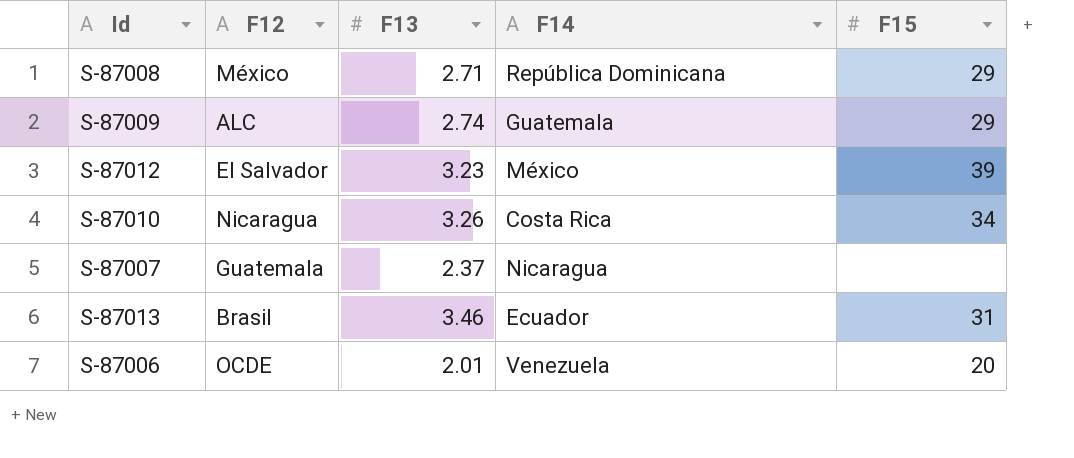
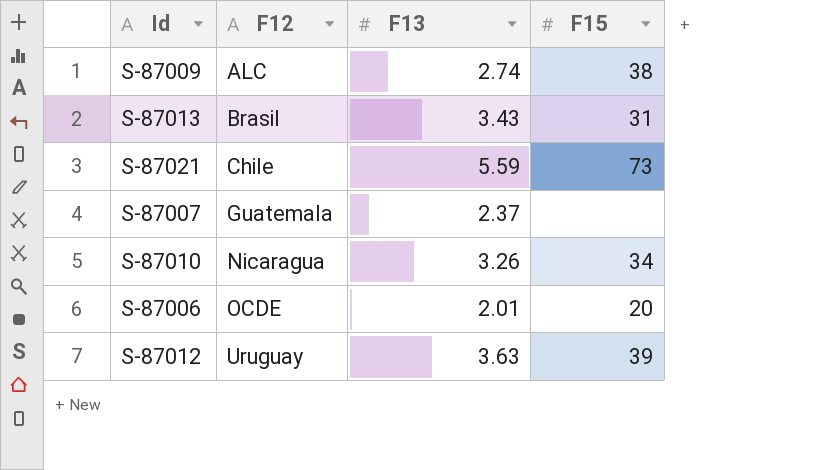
row order: none -> F12 ascending
column F14 | position: 4 -> none
row S-87008: México | 2.71 | República Dominicana | 29 -> none
S-87009 | F15: 29 -> 38
S-87013 | F13: 3.46 -> 3.43
row S-87021: none -> Chile | 5.59 | 73
S-87012 | F12: El Salvador -> Uruguay
S-87012 | F13: 3.23 -> 3.63

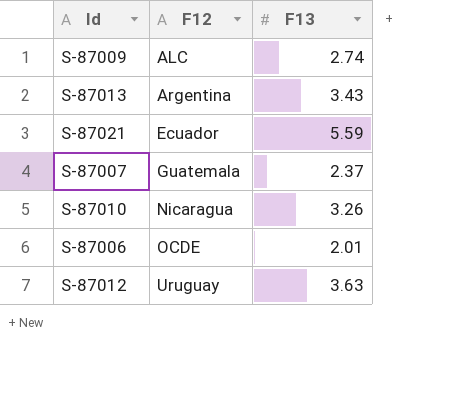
column F15 | position: 4 -> none
S-87013 | F12: Brasil -> Argentina
S-87021 | F12: Chile -> Ecuador

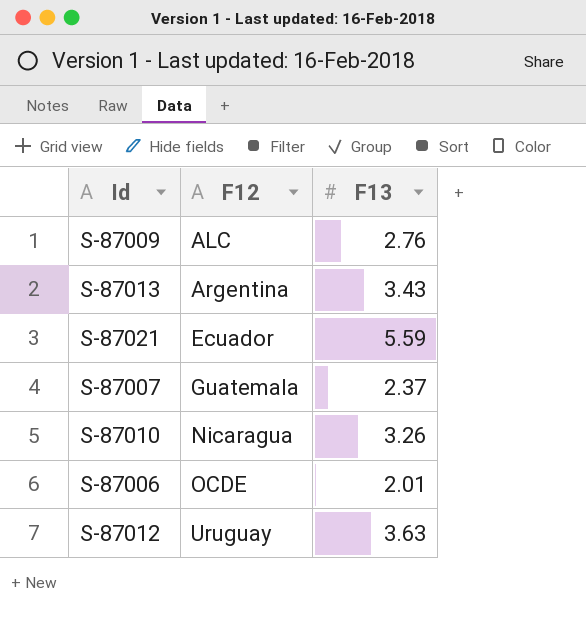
S-87009 | F13: 2.74 -> 2.76

